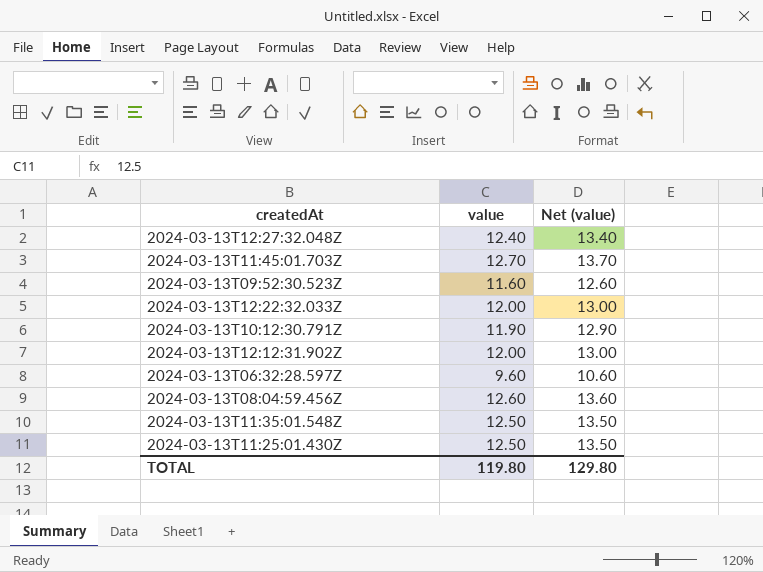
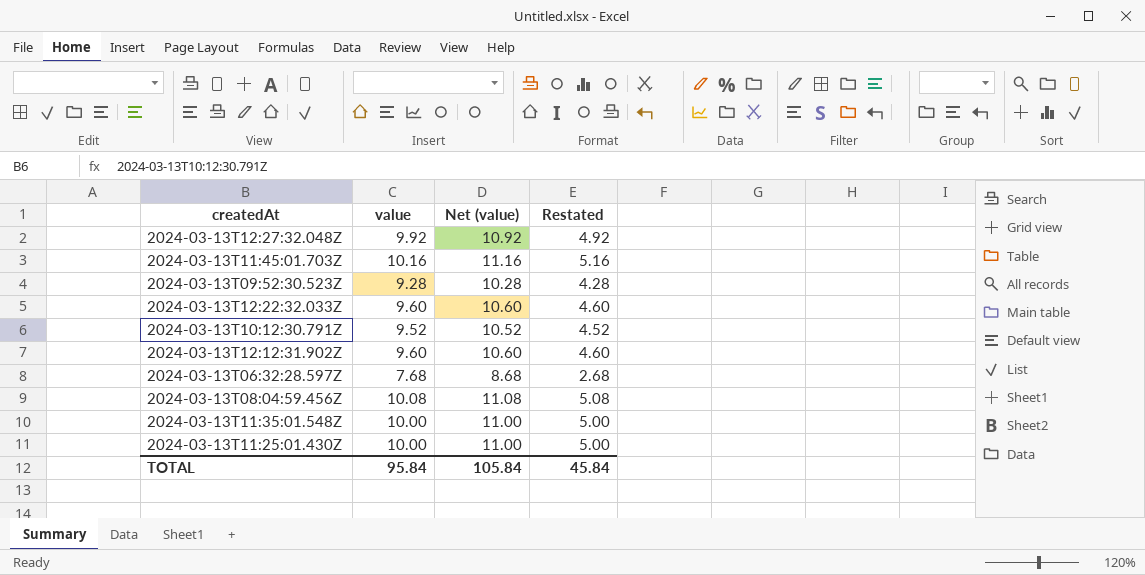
column Restated | formula: none -> [value] - 5
2024-03-13T12:27:32.048Z | value: 12.40 -> 9.92
2024-03-13T12:27:32.048Z | Net (value): 13.40 -> 10.92
2024-03-13T11:45:01.703Z | value: 12.70 -> 10.16
2024-03-13T11:45:01.703Z | Net (value): 13.70 -> 11.16
2024-03-13T09:52:30.523Z | value: 11.60 -> 9.28
2024-03-13T09:52:30.523Z | Net (value): 12.60 -> 10.28
2024-03-13T12:22:32.033Z | value: 12.00 -> 9.60
2024-03-13T12:22:32.033Z | Net (value): 13.00 -> 10.60
2024-03-13T10:12:30.791Z | value: 11.90 -> 9.52
2024-03-13T10:12:30.791Z | Net (value): 12.90 -> 10.52
2024-03-13T12:12:31.902Z | value: 12.00 -> 9.60
2024-03-13T12:12:31.902Z | Net (value): 13.00 -> 10.60
2024-03-13T06:32:28.597Z | value: 9.60 -> 7.68
2024-03-13T06:32:28.597Z | Net (value): 10.60 -> 8.68
2024-03-13T08:04:59.456Z | value: 12.60 -> 10.08
2024-03-13T08:04:59.456Z | Net (value): 13.60 -> 11.08
2024-03-13T11:35:01.548Z | value: 12.50 -> 10.00
2024-03-13T11:35:01.548Z | Net (value): 13.50 -> 11.00
2024-03-13T11:25:01.430Z | value: 12.50 -> 10.00
2024-03-13T11:25:01.430Z | Net (value): 13.50 -> 11.00
TOTAL | value: 119.80 -> 95.84
TOTAL | Net (value): 129.80 -> 105.84

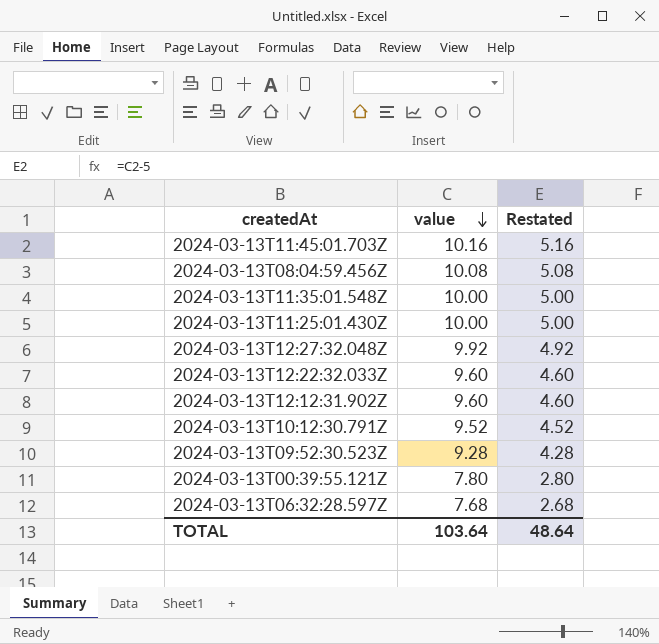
row order: none -> value descending
column Net (value) | formula: [value] + 1 -> none
row 2024-03-13T00:39:55.121Z: none -> 7.80 | 2.80
TOTAL | value: 95.84 -> 103.64
TOTAL | Restated: 45.84 -> 48.64

